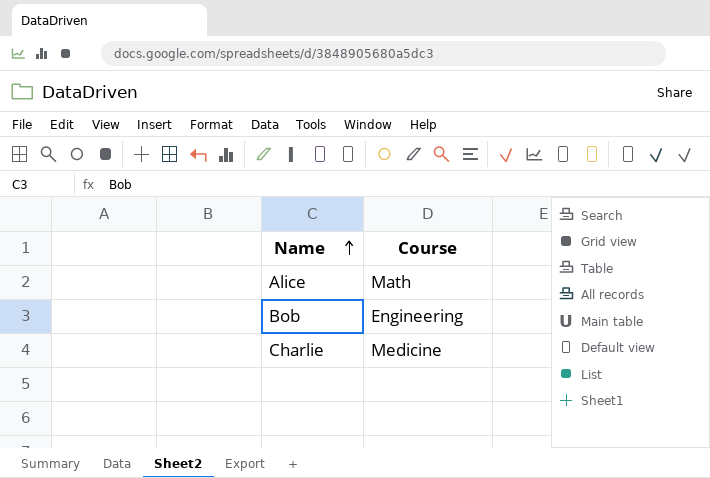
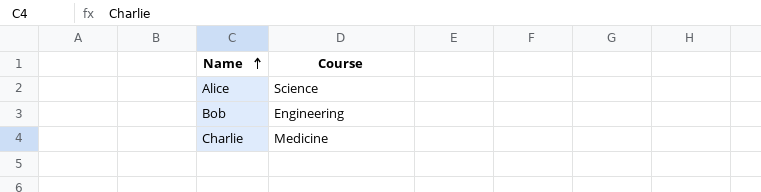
Alice | Course: Math -> Science

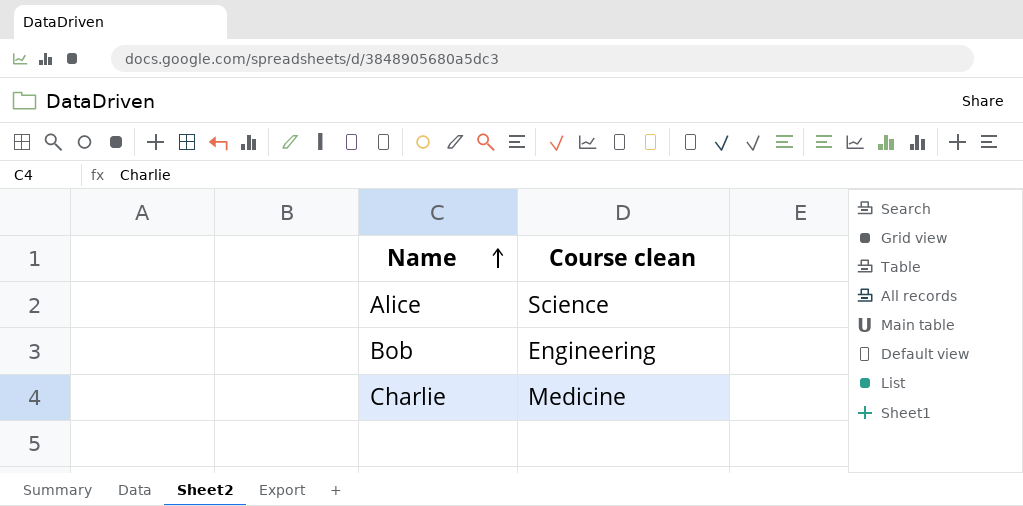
column name: Course -> Course clean

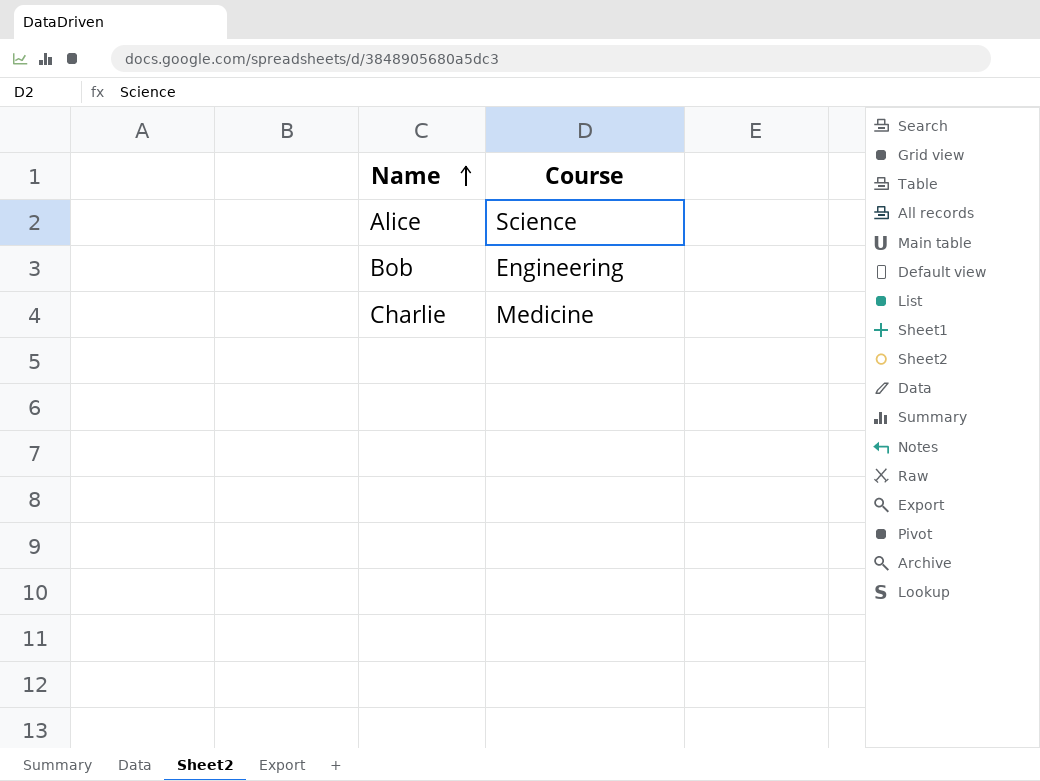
column name: Course clean -> Course

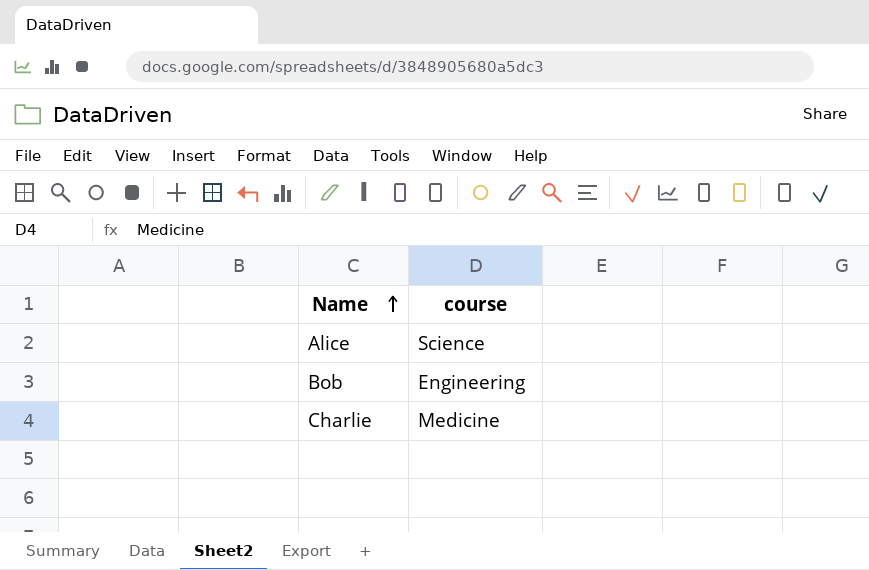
column name: Course -> course

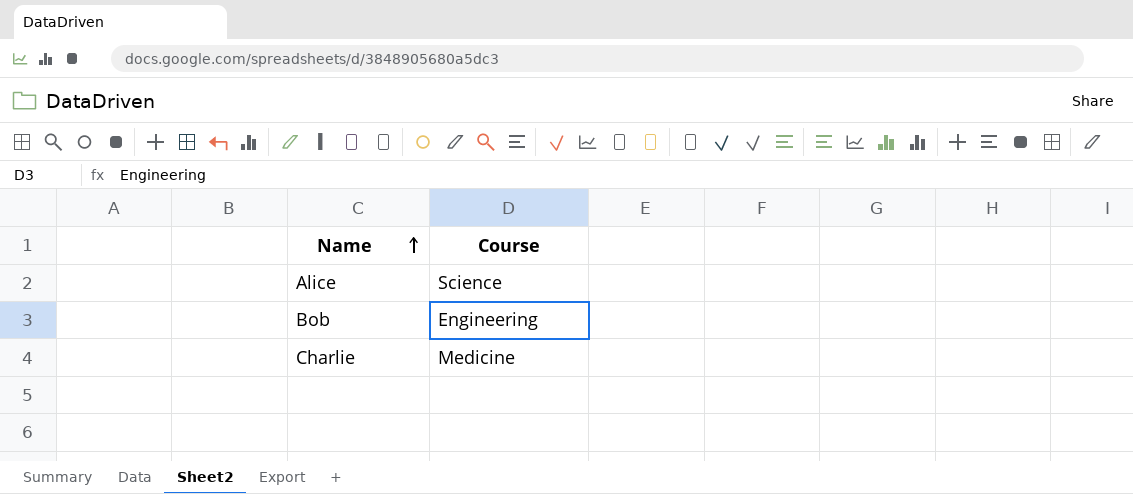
column name: course -> Course

